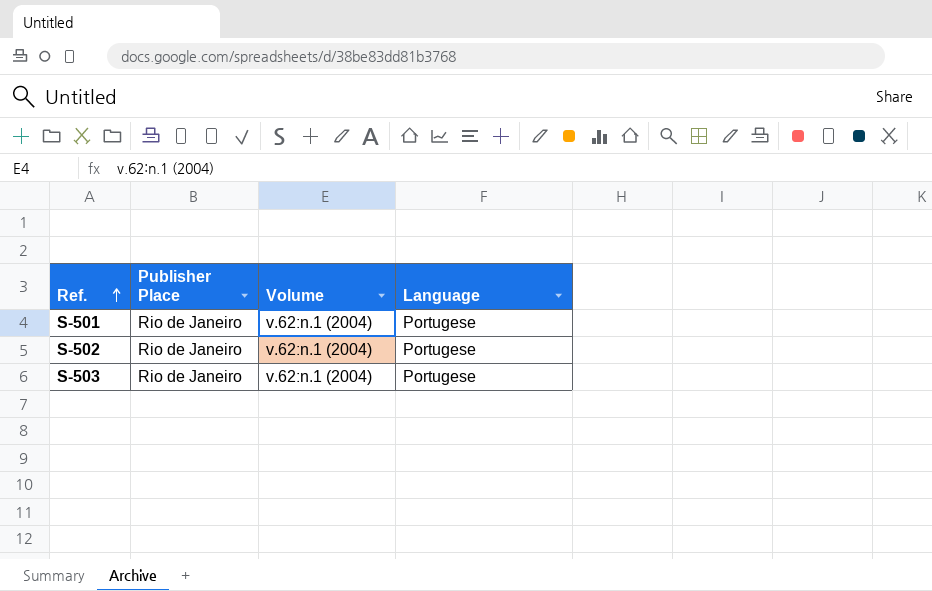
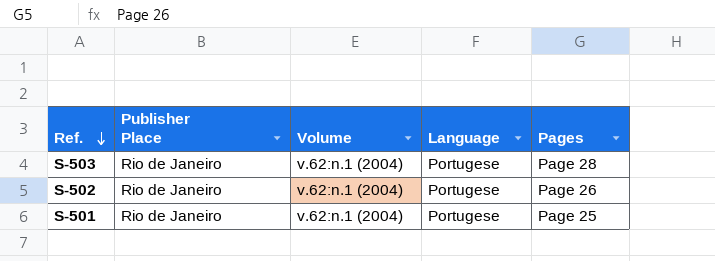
row order: Ref. ascending -> Ref. descending
column Pages | position: none -> 5

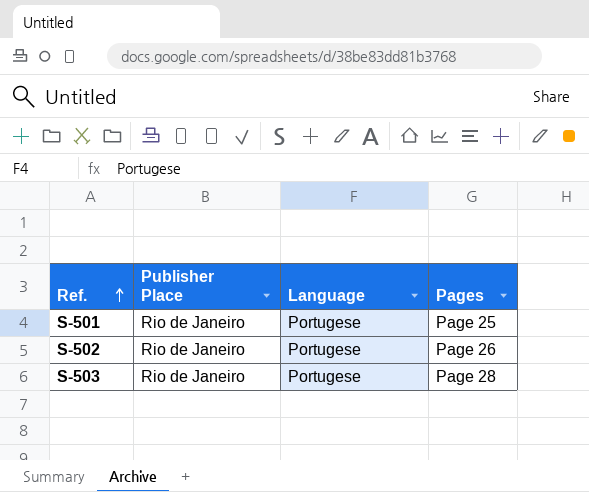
row order: Ref. descending -> Ref. ascending
column Volume | position: 3 -> none

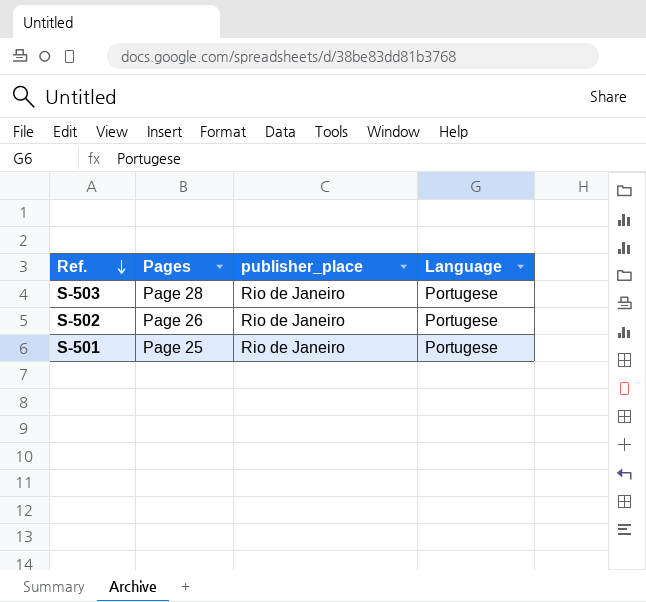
row order: Ref. ascending -> Ref. descending
column Pages | position: 4 -> 2
column name: Publisher Place -> publisher_place

